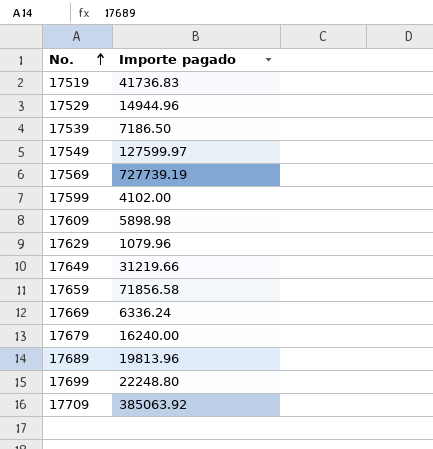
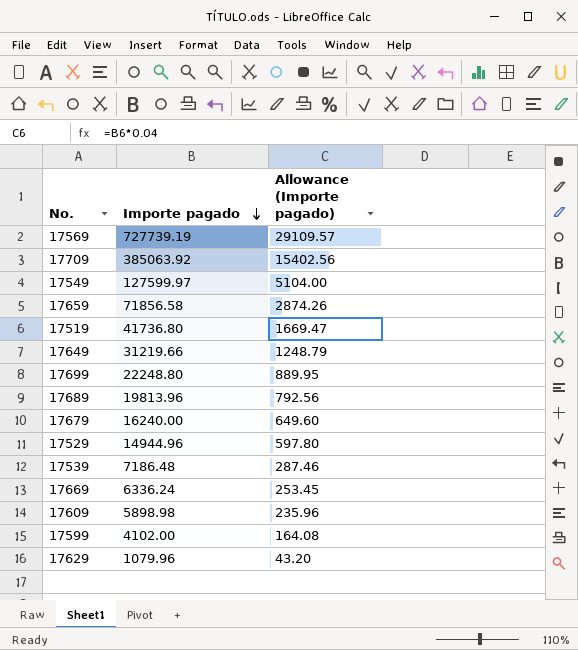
row order: No. ascending -> Importe pagado descending
column Allowance (Importe pagado) | formula: none -> [Importe pagado] * 0.04
17519 | Importe pagado: 41736.83 -> 41736.80
17539 | Importe pagado: 7186.50 -> 7186.48

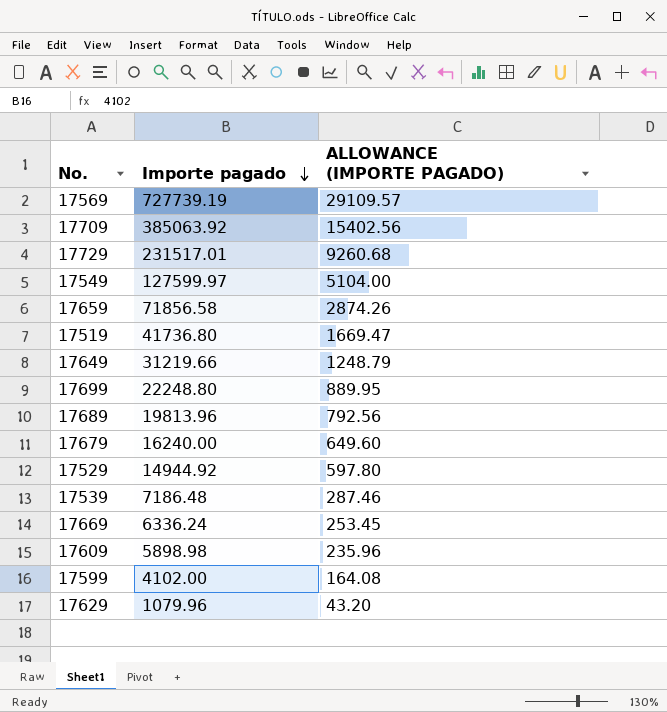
column name: Allowance (Importe pagado) -> ALLOWANCE (IMPORTE PAGADO)
row 17729: none -> 231517.01 | 9260.68
17529 | Importe pagado: 14944.96 -> 14944.92

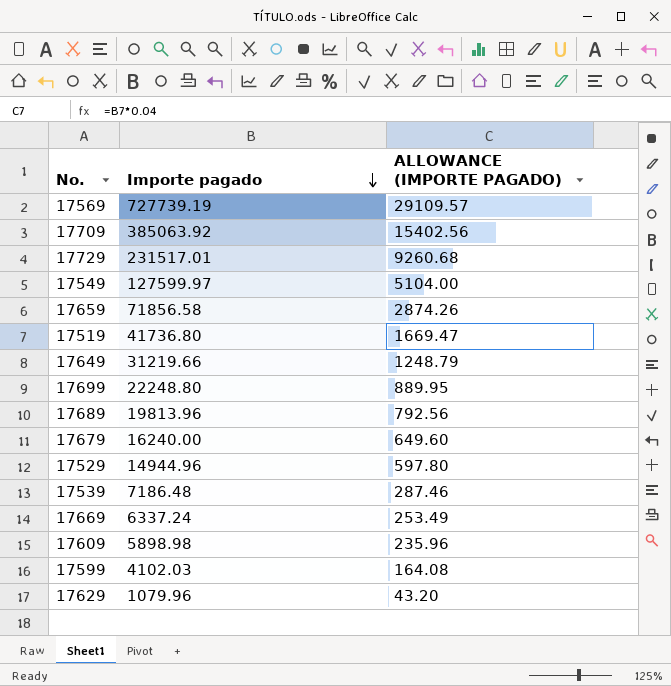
17529 | Importe pagado: 14944.92 -> 14944.96
17669 | Importe pagado: 6336.24 -> 6337.24
17669 | ALLOWANCE (IMPORTE PAGADO): 253.45 -> 253.49
17599 | Importe pagado: 4102.00 -> 4102.03

